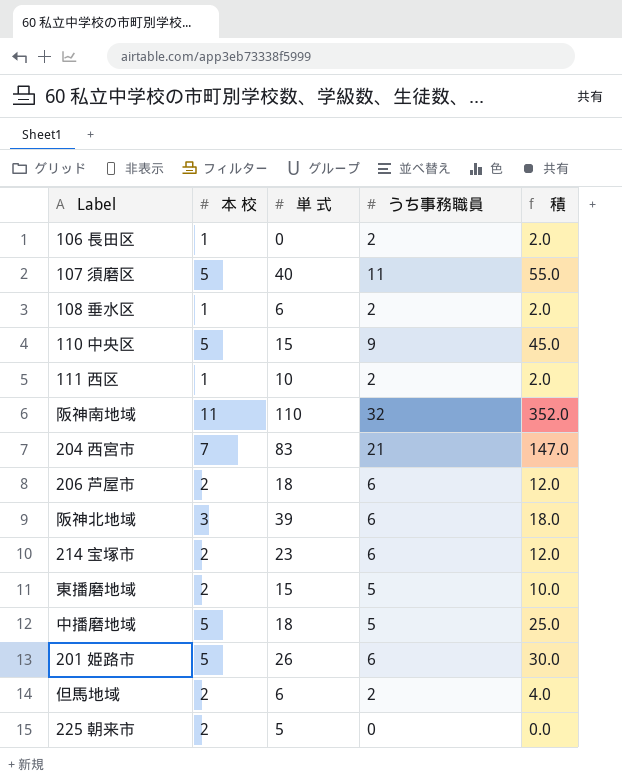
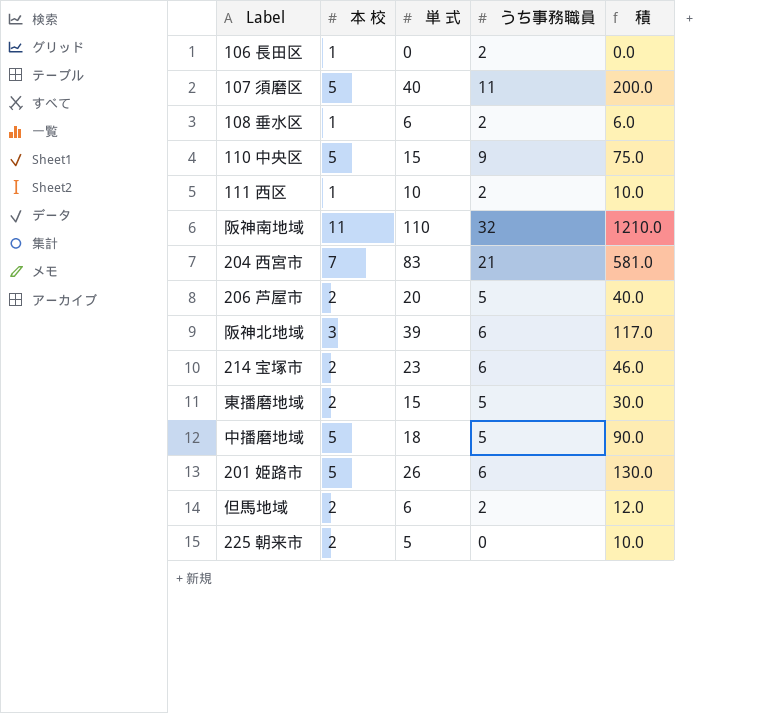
column 積 | formula: [本 校] * [うち事務職員] -> [本 校] * [単 式]
206 芦屋市 | 単 式: 18 -> 20
206 芦屋市 | うち事務職員: 6 -> 5

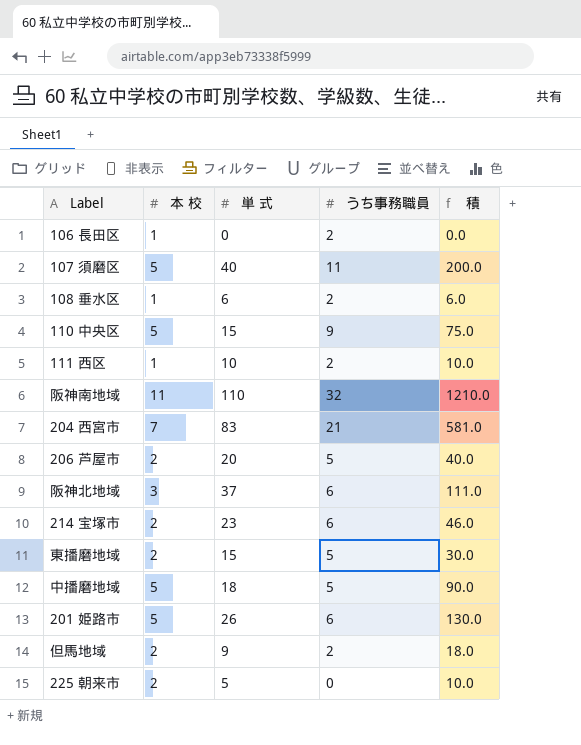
阪神北地域 | 単 式: 39 -> 37
阪神北地域 | 積: 117.0 -> 111.0
但馬地域 | 単 式: 6 -> 9
但馬地域 | 積: 12.0 -> 18.0

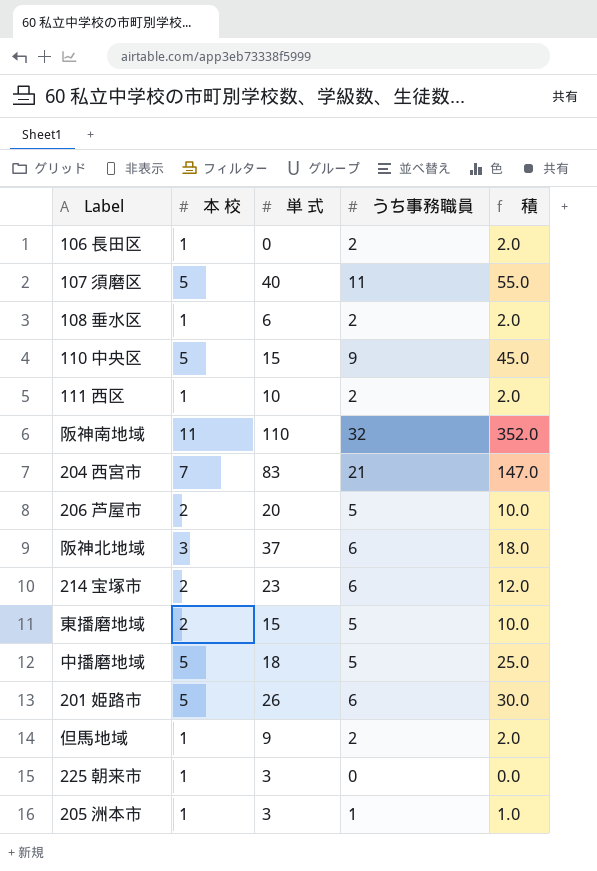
column 積 | formula: [本 校] * [単 式] -> [本 校] * [うち事務職員]
但馬地域 | 本 校: 2 -> 1
225 朝来市 | 本 校: 2 -> 1
225 朝来市 | 単 式: 5 -> 3
row 205 洲本市: none -> 1 | 3 | 1 | 1.0

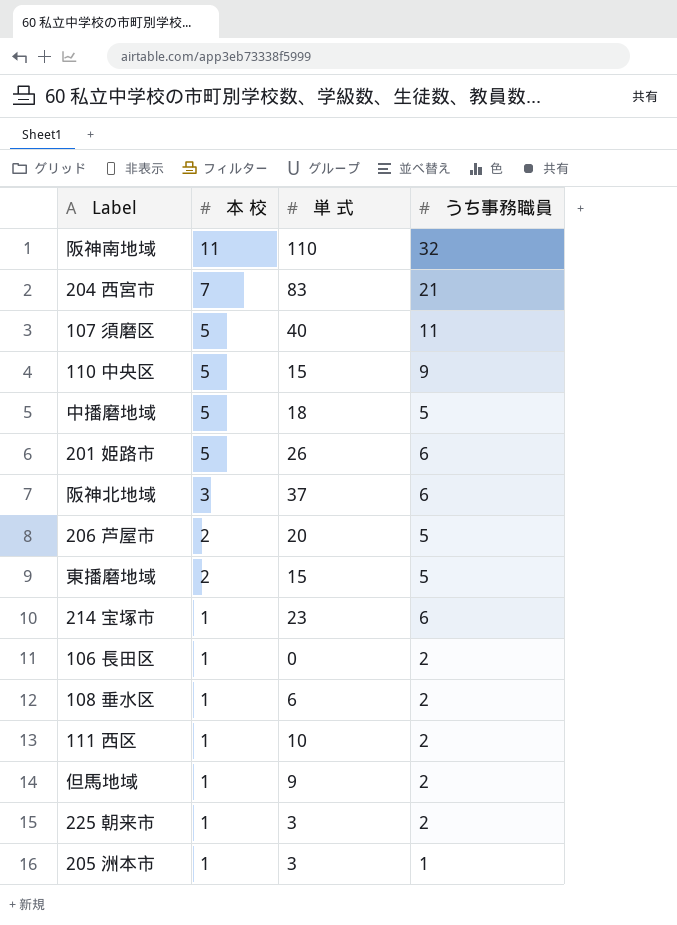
row order: none -> 本 校 descending
column 積 | formula: [本 校] * [うち事務職員] -> none
214 宝塚市 | 本 校: 2 -> 1
225 朝来市 | うち事務職員: 0 -> 2

